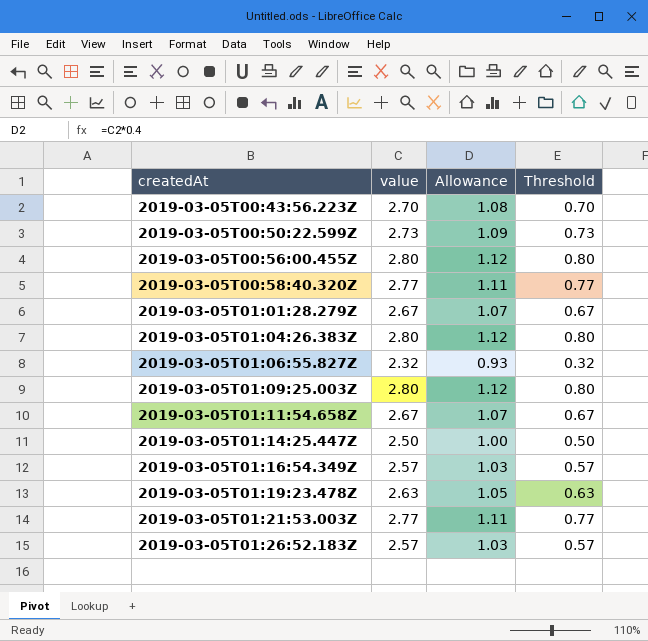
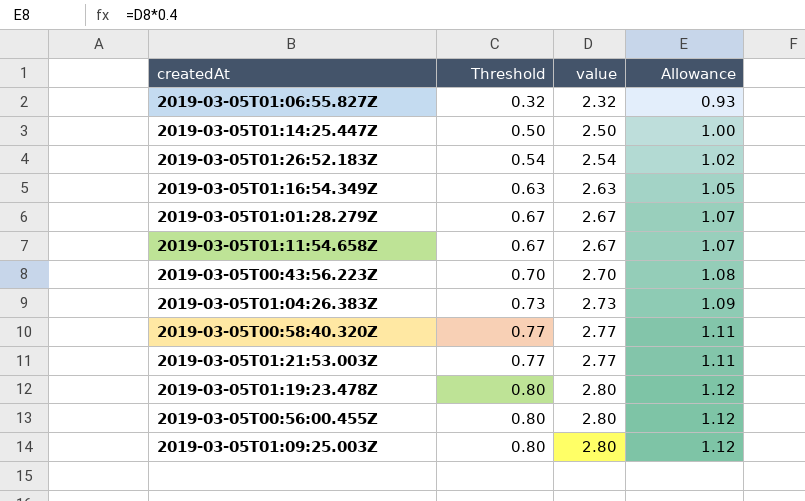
row order: createdAt ascending -> Threshold ascending
column Threshold | position: 4 -> 2
row 2019-03-05T00:50:22.599Z: 2.73 | 1.09 | 0.73 -> none
2019-03-05T01:26:52.183Z | Threshold: 0.57 -> 0.54
2019-03-05T01:26:52.183Z | value: 2.57 -> 2.54
2019-03-05T01:26:52.183Z | Allowance: 1.03 -> 1.02
2019-03-05T01:16:54.349Z | Threshold: 0.57 -> 0.63
2019-03-05T01:16:54.349Z | value: 2.57 -> 2.63
2019-03-05T01:16:54.349Z | Allowance: 1.03 -> 1.05
2019-03-05T01:04:26.383Z | Threshold: 0.80 -> 0.73
2019-03-05T01:04:26.383Z | value: 2.80 -> 2.73
2019-03-05T01:04:26.383Z | Allowance: 1.12 -> 1.09
2019-03-05T01:19:23.478Z | Threshold: 0.63 -> 0.80
2019-03-05T01:19:23.478Z | value: 2.63 -> 2.80
2019-03-05T01:19:23.478Z | Allowance: 1.05 -> 1.12

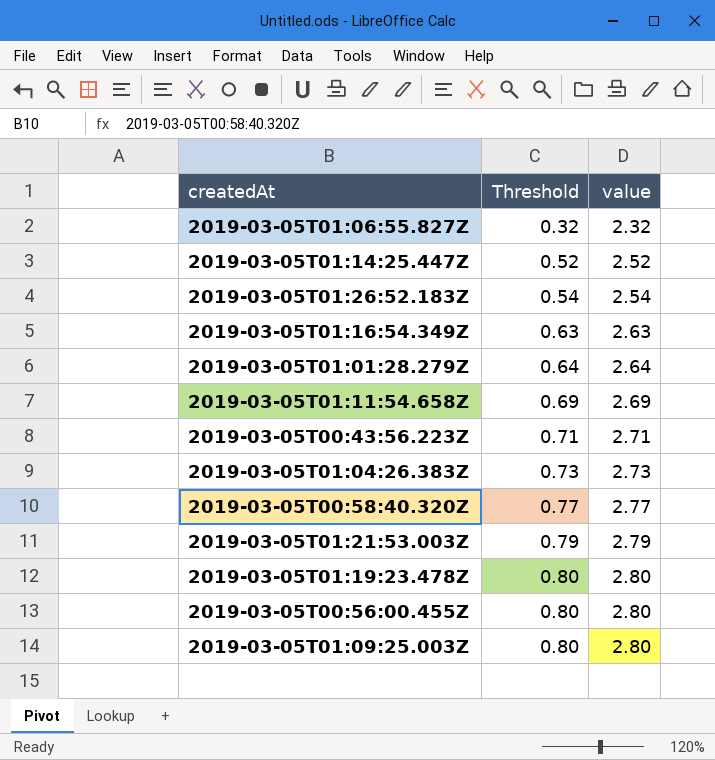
column Allowance | formula: [value] * 0.4 -> none
2019-03-05T01:14:25.447Z | Threshold: 0.50 -> 0.52
2019-03-05T01:14:25.447Z | value: 2.50 -> 2.52
2019-03-05T01:01:28.279Z | Threshold: 0.67 -> 0.64
2019-03-05T01:01:28.279Z | value: 2.67 -> 2.64
2019-03-05T01:11:54.658Z | Threshold: 0.67 -> 0.69
2019-03-05T01:11:54.658Z | value: 2.67 -> 2.69
2019-03-05T00:43:56.223Z | Threshold: 0.70 -> 0.71
2019-03-05T00:43:56.223Z | value: 2.70 -> 2.71
2019-03-05T01:21:53.003Z | Threshold: 0.77 -> 0.79
2019-03-05T01:21:53.003Z | value: 2.77 -> 2.79

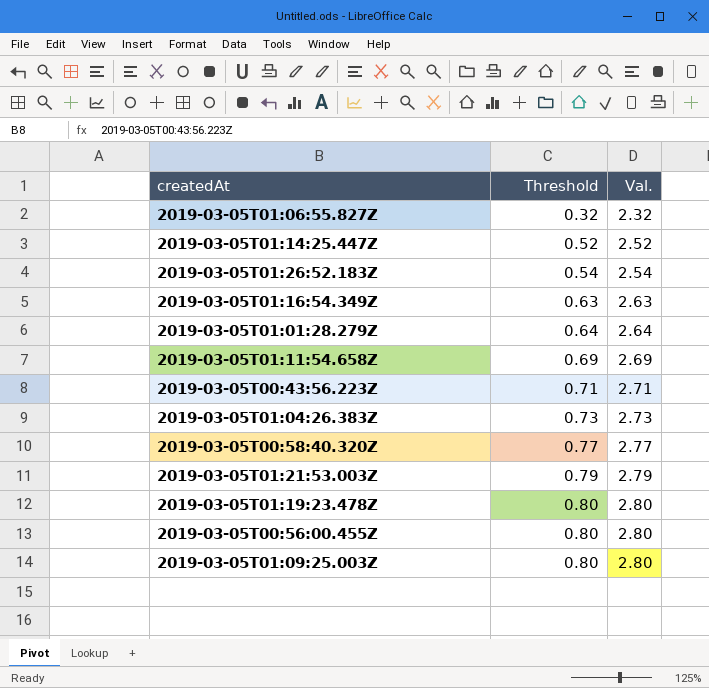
column name: value -> Val.

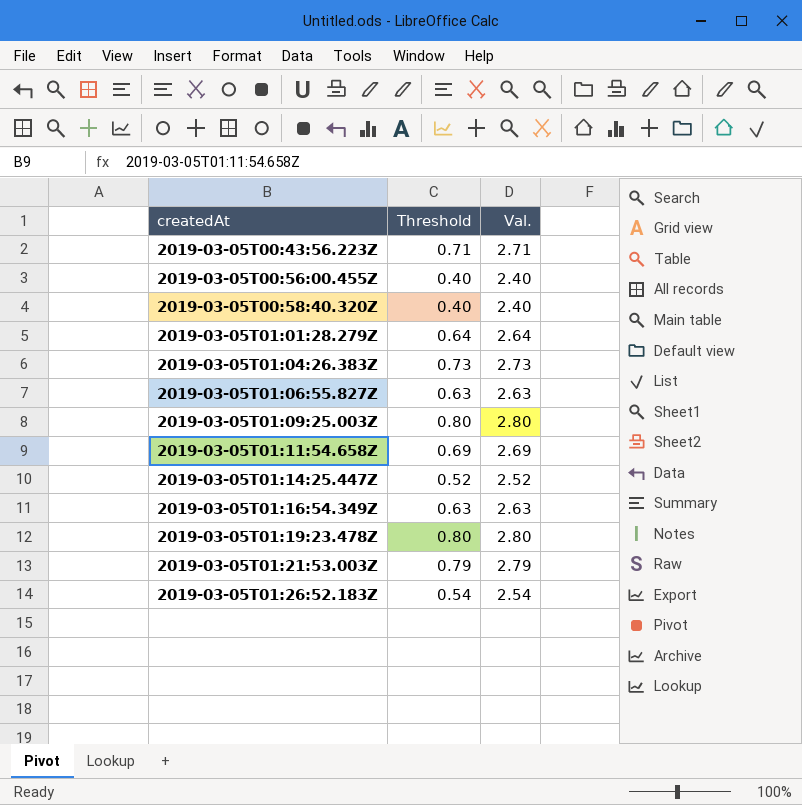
row order: Threshold ascending -> createdAt ascending
2019-03-05T00:56:00.455Z | Threshold: 0.80 -> 0.40
2019-03-05T00:56:00.455Z | Val.: 2.80 -> 2.40
2019-03-05T00:58:40.320Z | Threshold: 0.77 -> 0.40
2019-03-05T00:58:40.320Z | Val.: 2.77 -> 2.40
2019-03-05T01:06:55.827Z | Threshold: 0.32 -> 0.63
2019-03-05T01:06:55.827Z | Val.: 2.32 -> 2.63

